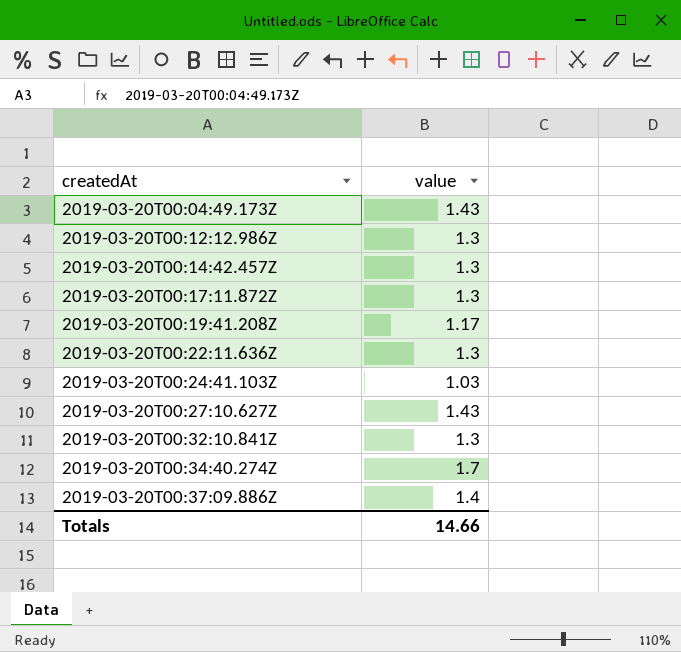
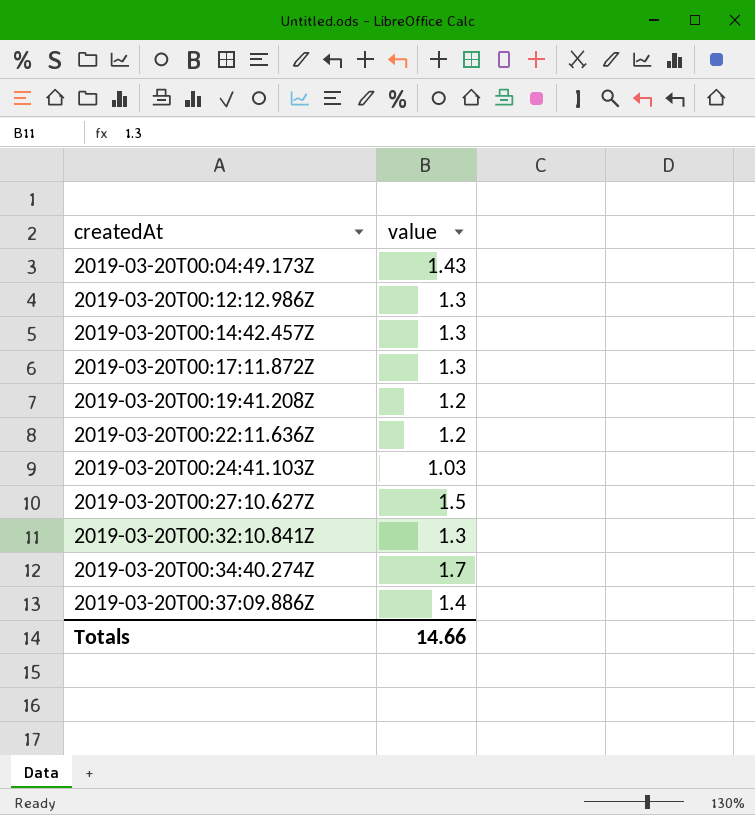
2019-03-20T00:19:41.208Z | value: 1.17 -> 1.2
2019-03-20T00:22:11.636Z | value: 1.3 -> 1.2
2019-03-20T00:27:10.627Z | value: 1.43 -> 1.5

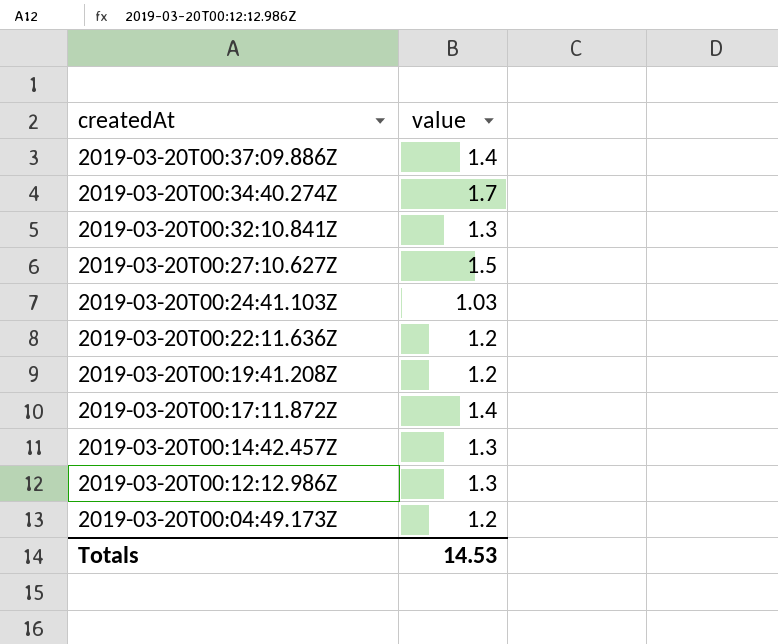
row order: createdAt ascending -> createdAt descending
2019-03-20T00:17:11.872Z | value: 1.3 -> 1.4
2019-03-20T00:04:49.173Z | value: 1.43 -> 1.2
Totals | value: 14.66 -> 14.53

